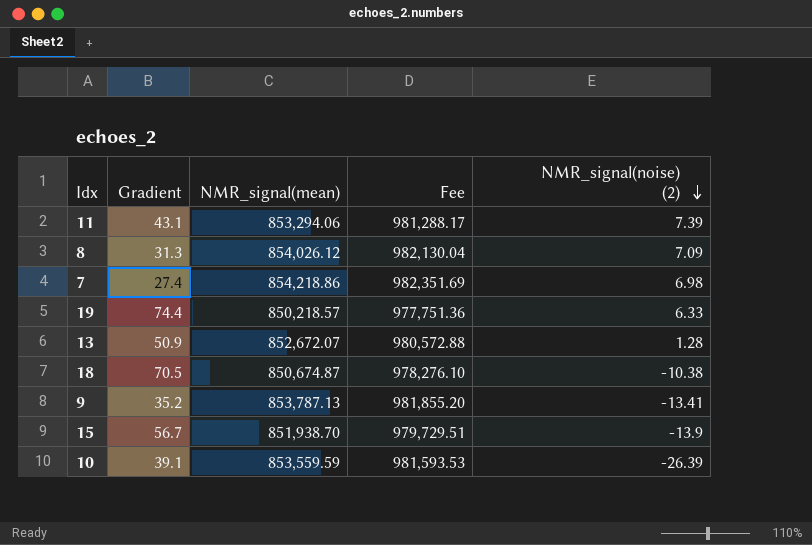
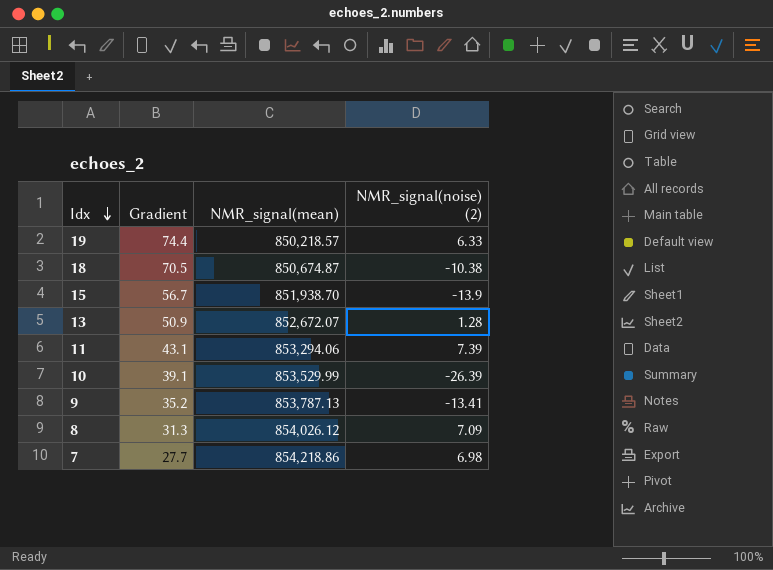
row order: NMR_signal(noise) (2) descending -> Idx descending
column Fee | formula: [NMR_signal(mean)] * 1.15 -> none
10 | NMR_signal(mean): 853,559.59 -> 853,529.99
7 | Gradient: 27.4 -> 27.7

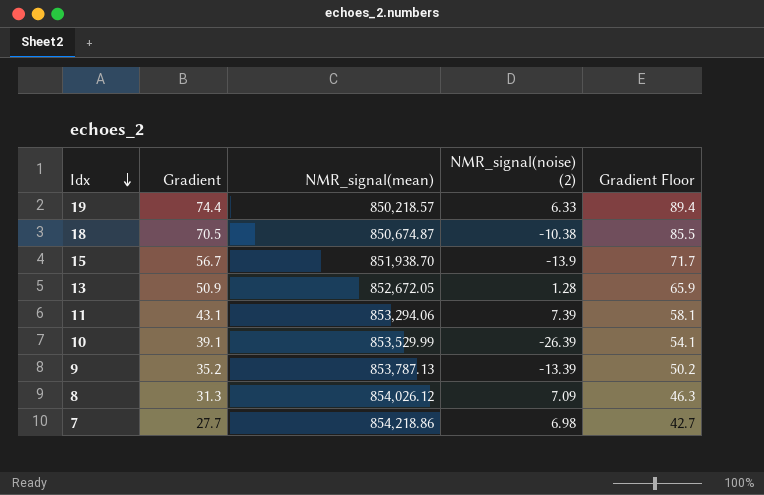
column Gradient Floor | formula: none -> [Gradient] + 15
13 | NMR_signal(mean): 852,672.07 -> 852,672.05
9 | NMR_signal(noise) (2): -13.41 -> -13.39

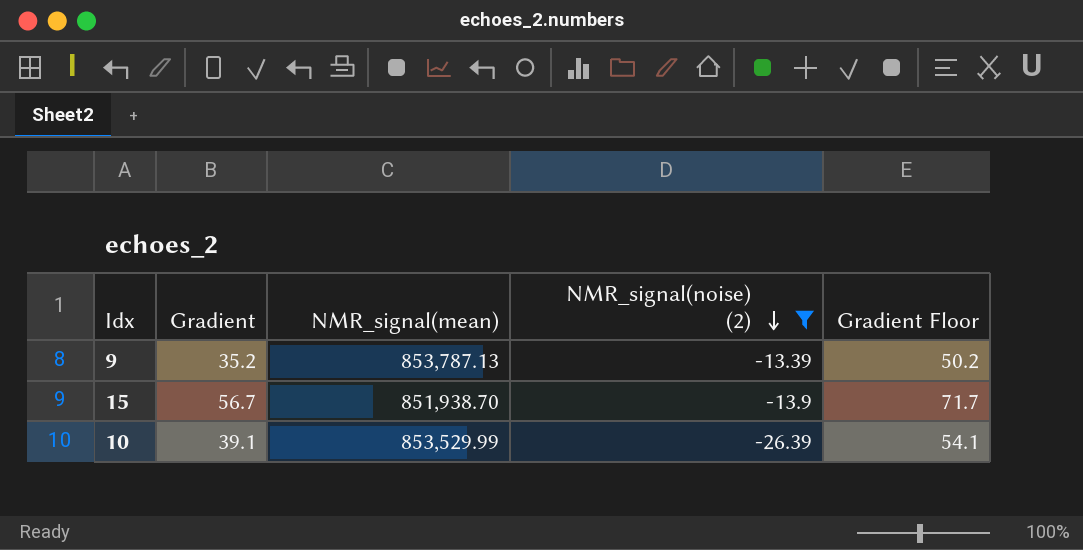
filter: none -> NMR_signal(noise) (2) <= -13.39
row order: Idx descending -> NMR_signal(noise) (2) descending

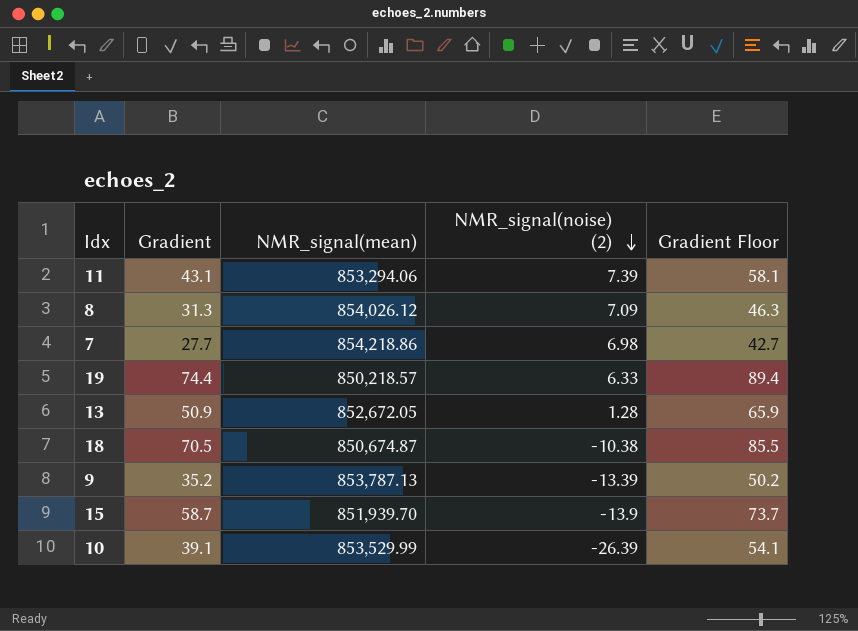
filter: NMR_signal(noise) (2) <= -13.39 -> none
15 | Gradient: 56.7 -> 58.7
15 | NMR_signal(mean): 851,938.70 -> 851,939.70
15 | Gradient Floor: 71.7 -> 73.7

